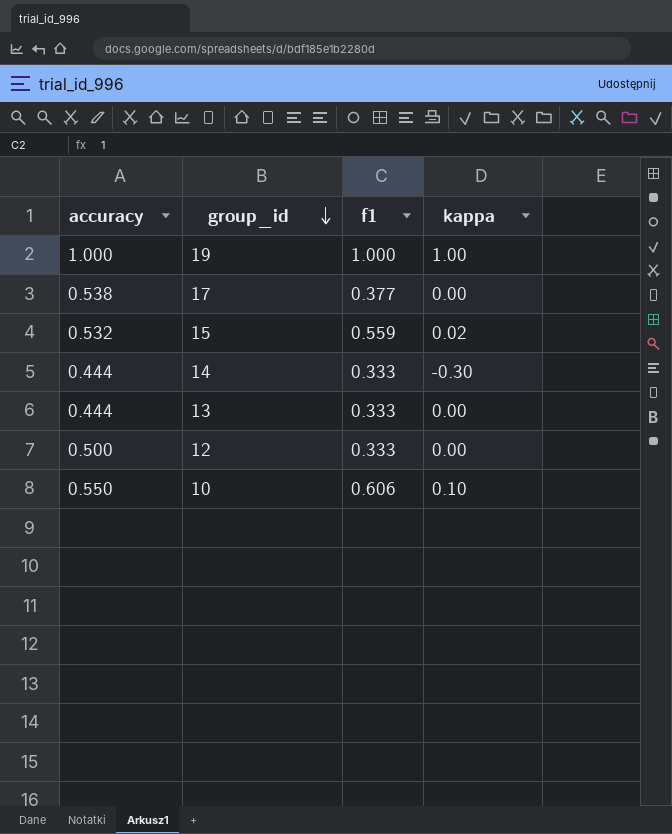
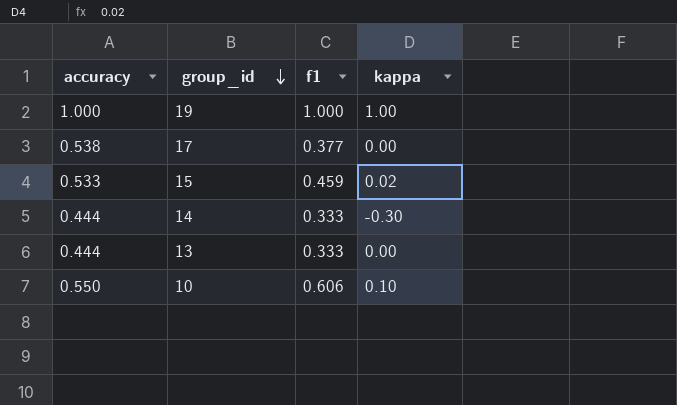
row 12: 0.500 | 0.333 | 0.00 -> none
15 | accuracy: 0.532 -> 0.533
15 | f1: 0.559 -> 0.459

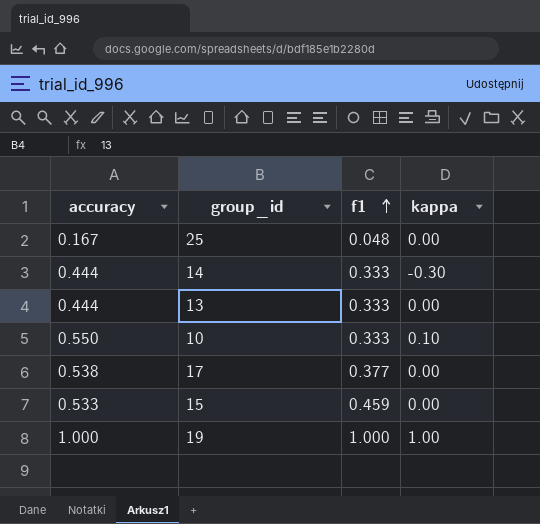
row order: group_id descending -> f1 ascending
row 25: none -> 0.167 | 0.048 | 0.00
10 | f1: 0.606 -> 0.333
15 | kappa: 0.02 -> 0.00

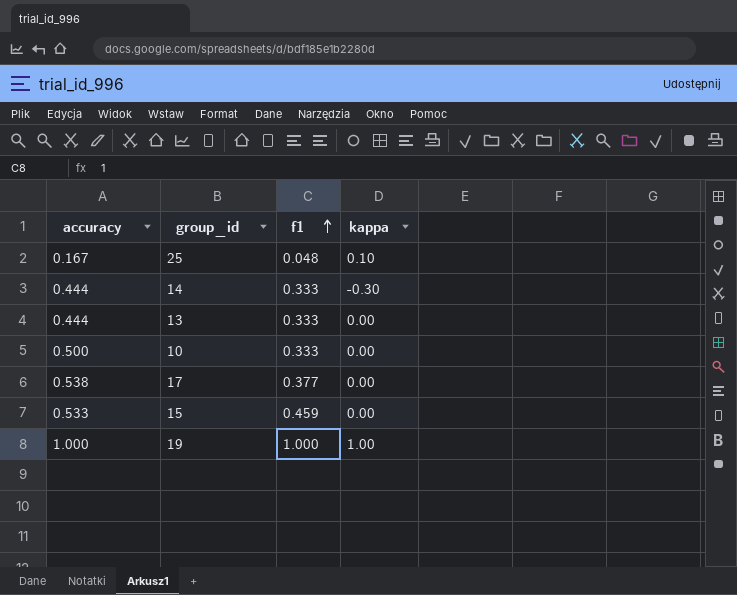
25 | kappa: 0.00 -> 0.10
10 | accuracy: 0.550 -> 0.500
10 | kappa: 0.10 -> 0.00

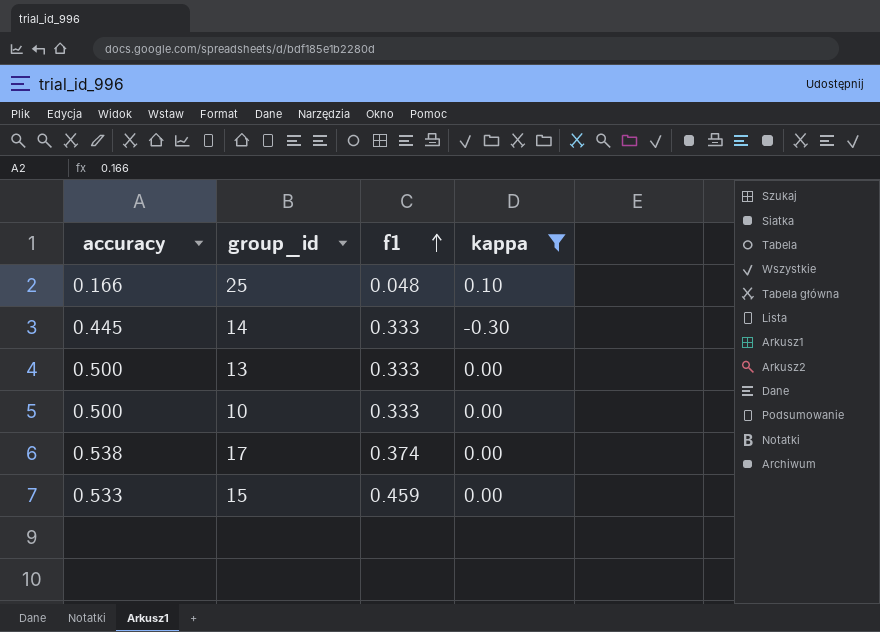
filter: none -> kappa != 1.00
25 | accuracy: 0.167 -> 0.166
14 | accuracy: 0.444 -> 0.445
13 | accuracy: 0.444 -> 0.500
17 | f1: 0.377 -> 0.374

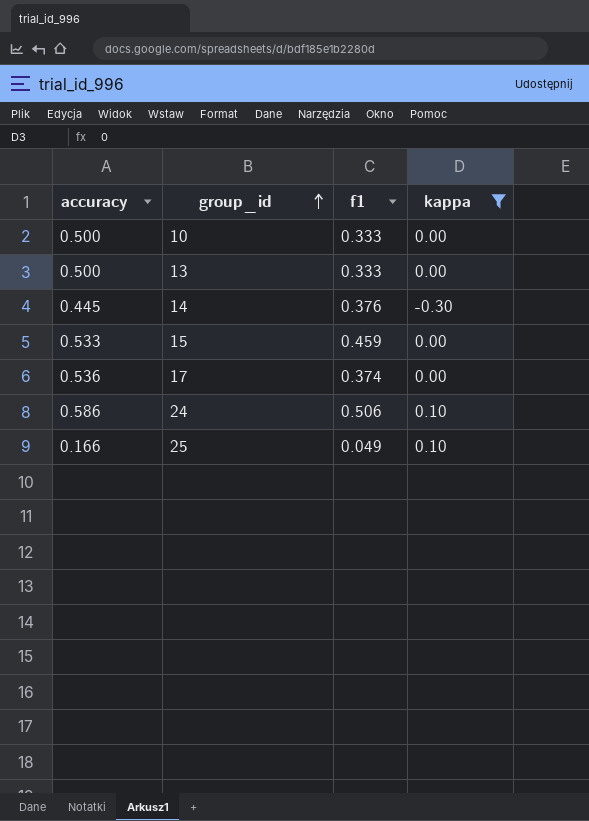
row order: f1 ascending -> group_id ascending
14 | f1: 0.333 -> 0.376
17 | accuracy: 0.538 -> 0.536
row 24: none -> 0.586 | 0.506 | 0.10
25 | f1: 0.048 -> 0.049

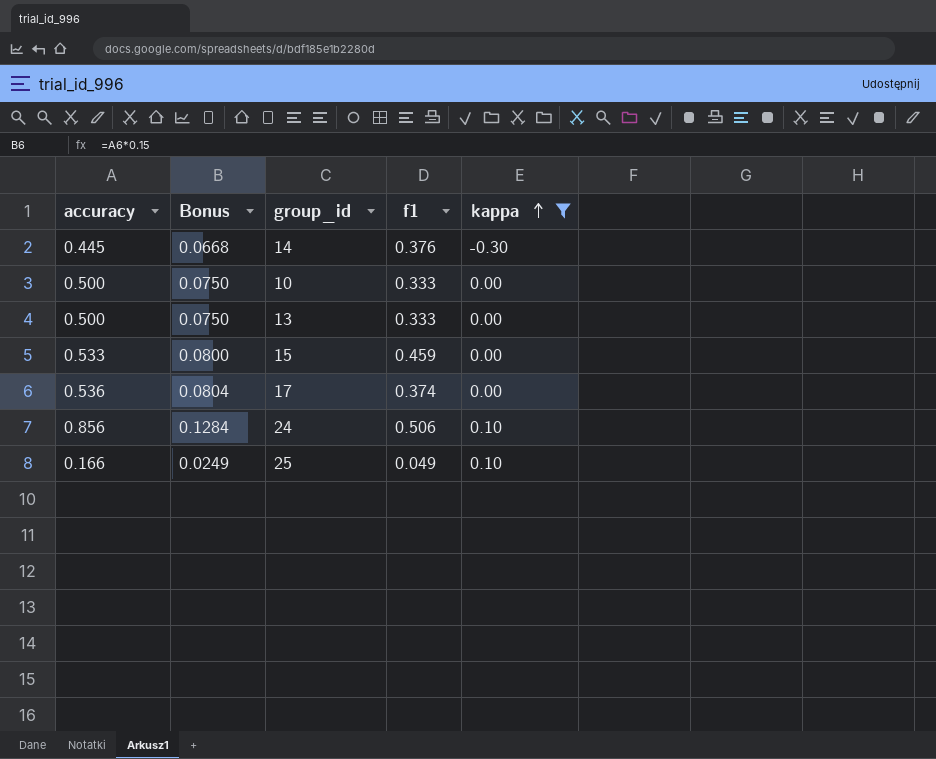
row order: group_id ascending -> kappa ascending
column Bonus | formula: none -> [accuracy] * 0.15
24 | accuracy: 0.586 -> 0.856

